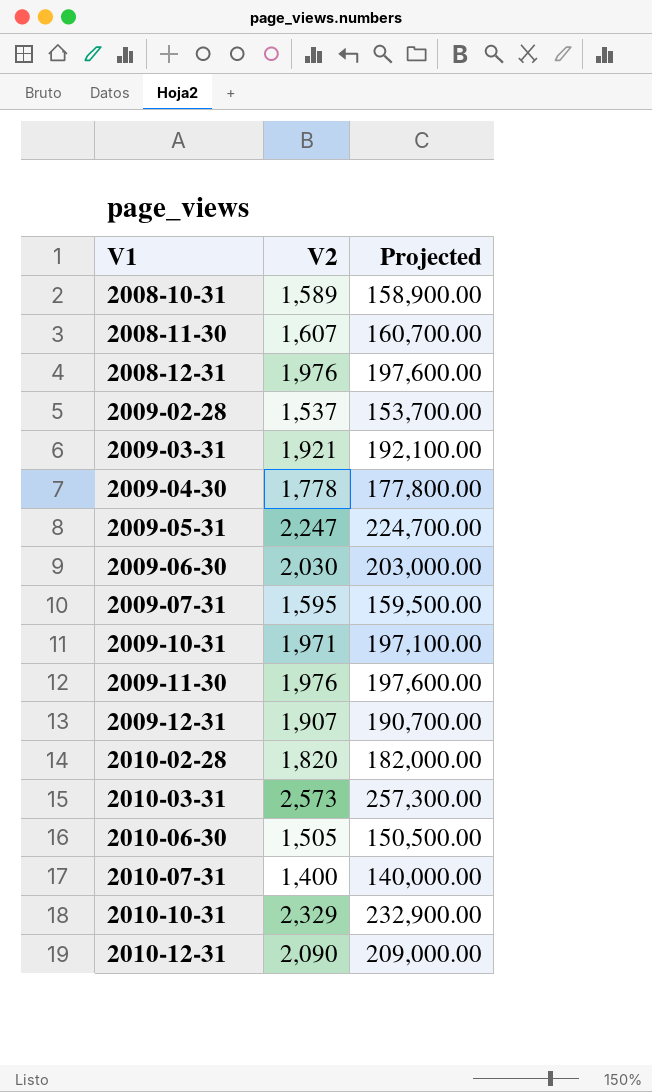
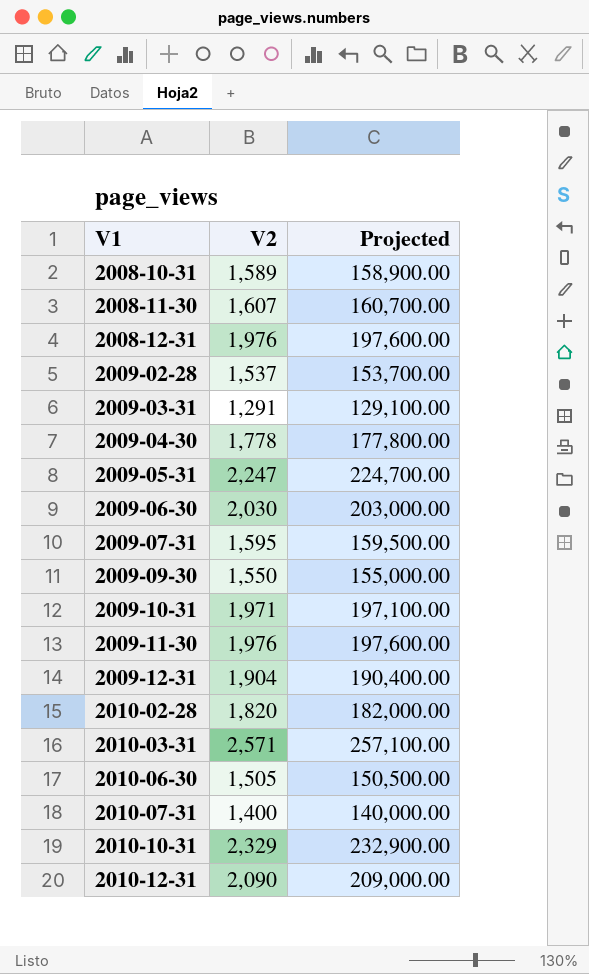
2009-03-31 | V2: 1,921 -> 1,291
2009-03-31 | Projected: 192,100.00 -> 129,100.00
row 2009-09-30: none -> 1,550 | 155,000.00
2009-12-31 | V2: 1,907 -> 1,904
2009-12-31 | Projected: 190,700.00 -> 190,400.00
2010-03-31 | V2: 2,573 -> 2,571
2010-03-31 | Projected: 257,300.00 -> 257,100.00

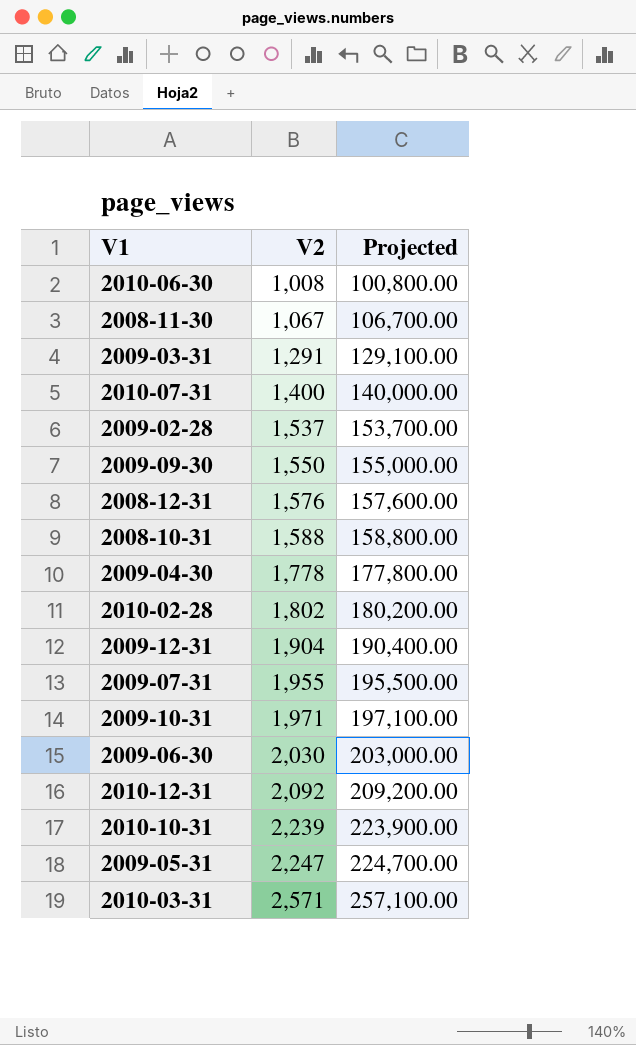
row order: V1 ascending -> V2 ascending
row 2009-11-30: 1,976 | 197,600.00 -> none
2010-06-30 | V2: 1,505 -> 1,008
2010-06-30 | Projected: 150,500.00 -> 100,800.00
2008-11-30 | V2: 1,607 -> 1,067
2008-11-30 | Projected: 160,700.00 -> 106,700.00
2008-12-31 | V2: 1,976 -> 1,576
2008-12-31 | Projected: 197,600.00 -> 157,600.00
2008-10-31 | V2: 1,589 -> 1,588
2008-10-31 | Projected: 158,900.00 -> 158,800.00
2010-02-28 | V2: 1,820 -> 1,802
2010-02-28 | Projected: 182,000.00 -> 180,200.00
2009-07-31 | V2: 1,595 -> 1,955
2009-07-31 | Projected: 159,500.00 -> 195,500.00
2010-12-31 | V2: 2,090 -> 2,092
2010-12-31 | Projected: 209,000.00 -> 209,200.00
2010-10-31 | V2: 2,329 -> 2,239
2010-10-31 | Projected: 232,900.00 -> 223,900.00

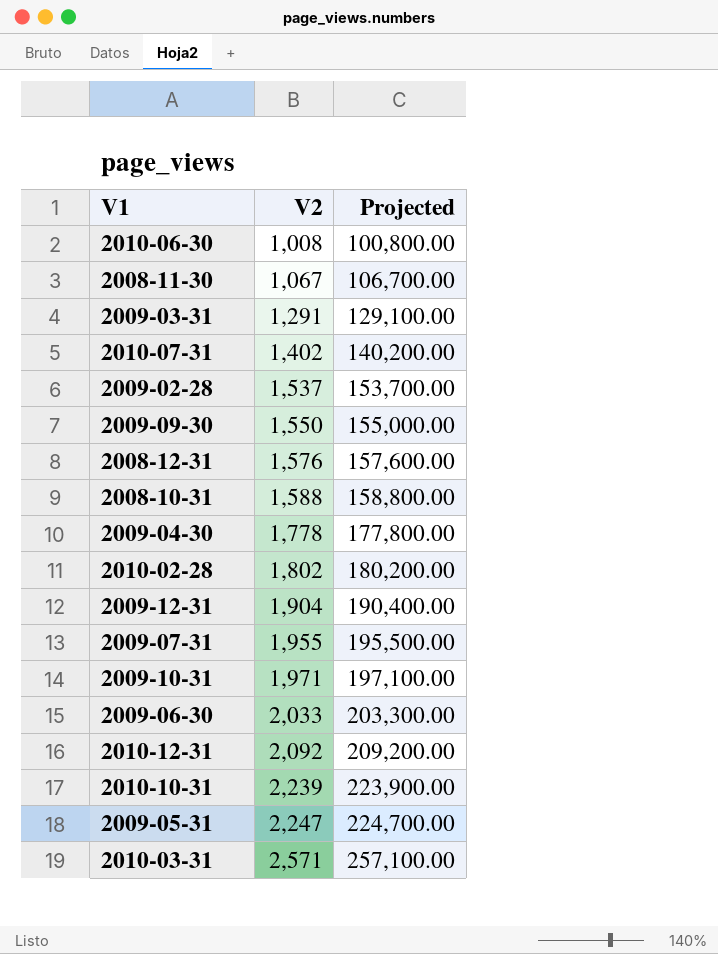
2010-07-31 | V2: 1,400 -> 1,402
2010-07-31 | Projected: 140,000.00 -> 140,200.00
2009-06-30 | V2: 2,030 -> 2,033
2009-06-30 | Projected: 203,000.00 -> 203,300.00

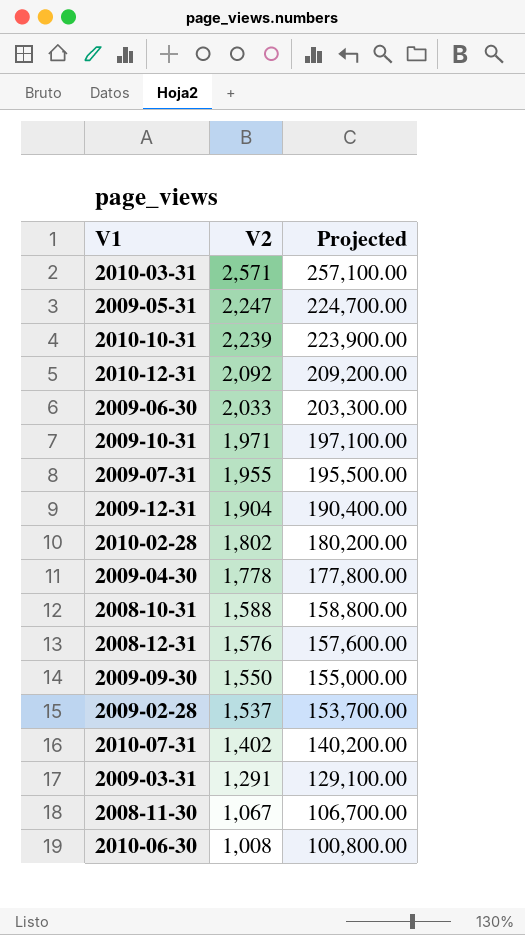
row order: V2 ascending -> V2 descending

